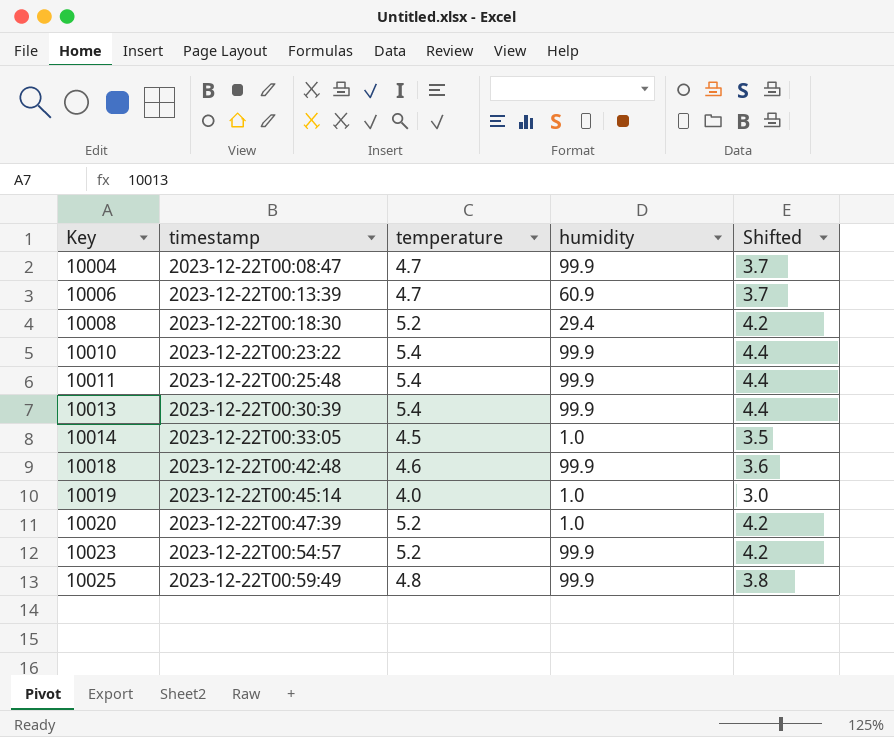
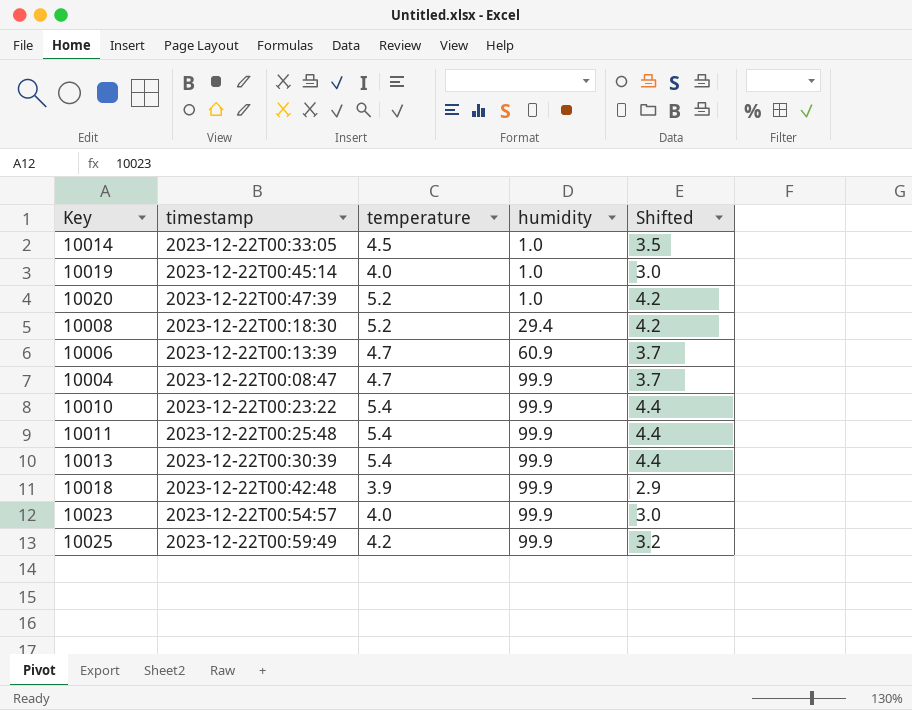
row order: Key ascending -> humidity ascending
10018 | temperature: 4.6 -> 3.9
10018 | Shifted: 3.6 -> 2.9
10023 | temperature: 5.2 -> 4.0
10023 | Shifted: 4.2 -> 3.0
10025 | temperature: 4.8 -> 4.2
10025 | Shifted: 3.8 -> 3.2

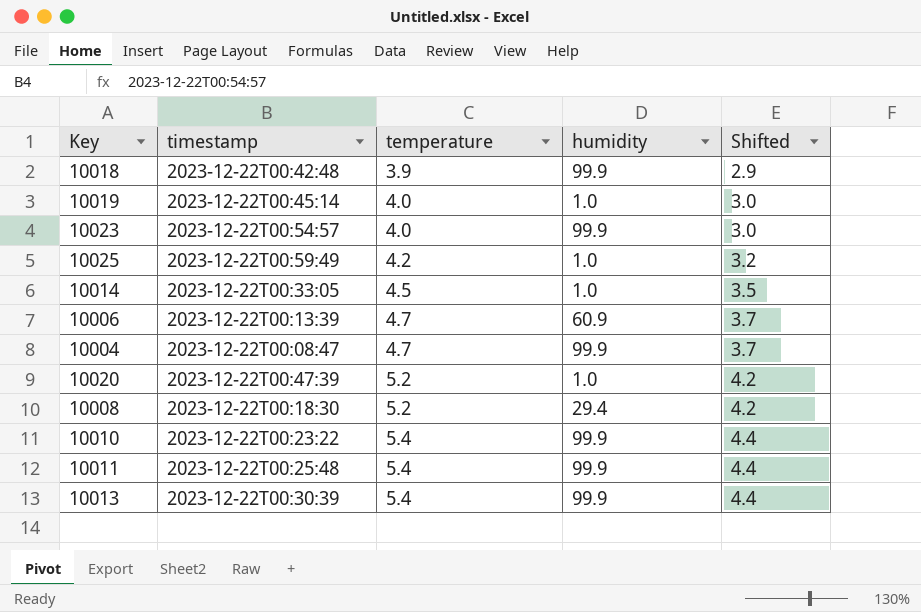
row order: humidity ascending -> temperature ascending
10025 | humidity: 99.9 -> 1.0

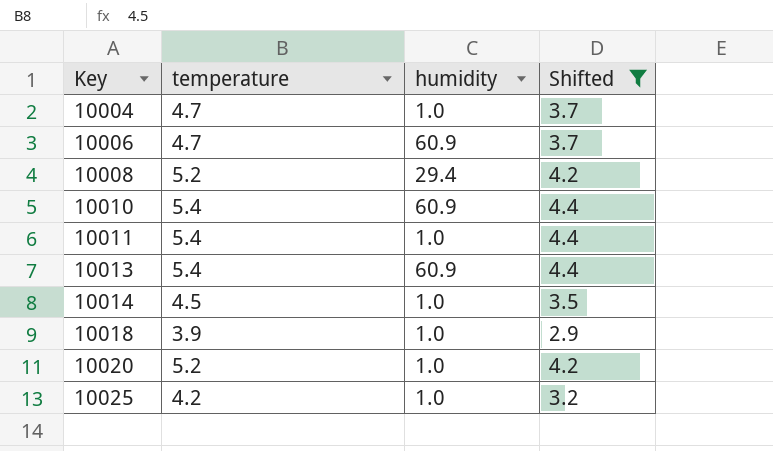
filter: none -> Shifted != 3.0
row order: temperature ascending -> Key ascending
column timestamp | position: 2 -> none
10004 | humidity: 99.9 -> 1.0
10010 | humidity: 99.9 -> 60.9
10011 | humidity: 99.9 -> 1.0
10013 | humidity: 99.9 -> 60.9
10018 | humidity: 99.9 -> 1.0

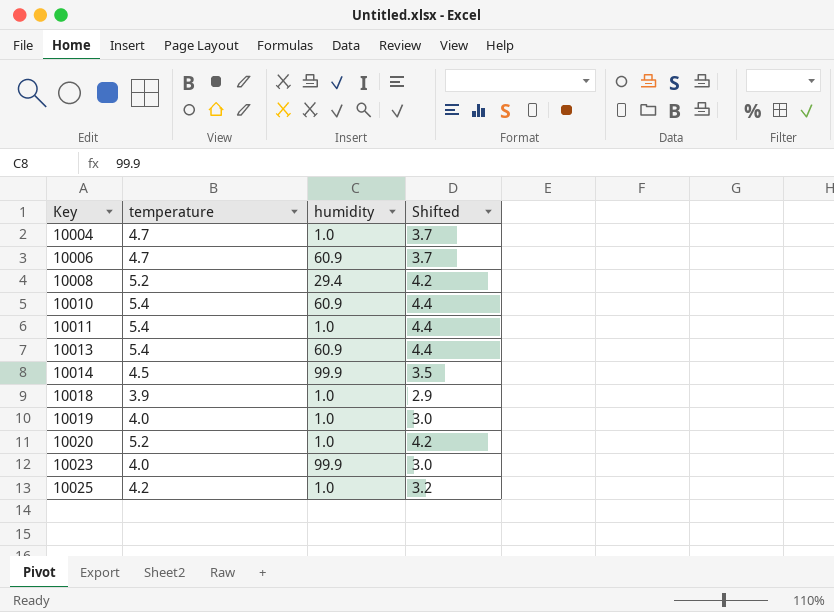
filter: Shifted != 3.0 -> none
10014 | humidity: 1.0 -> 99.9

